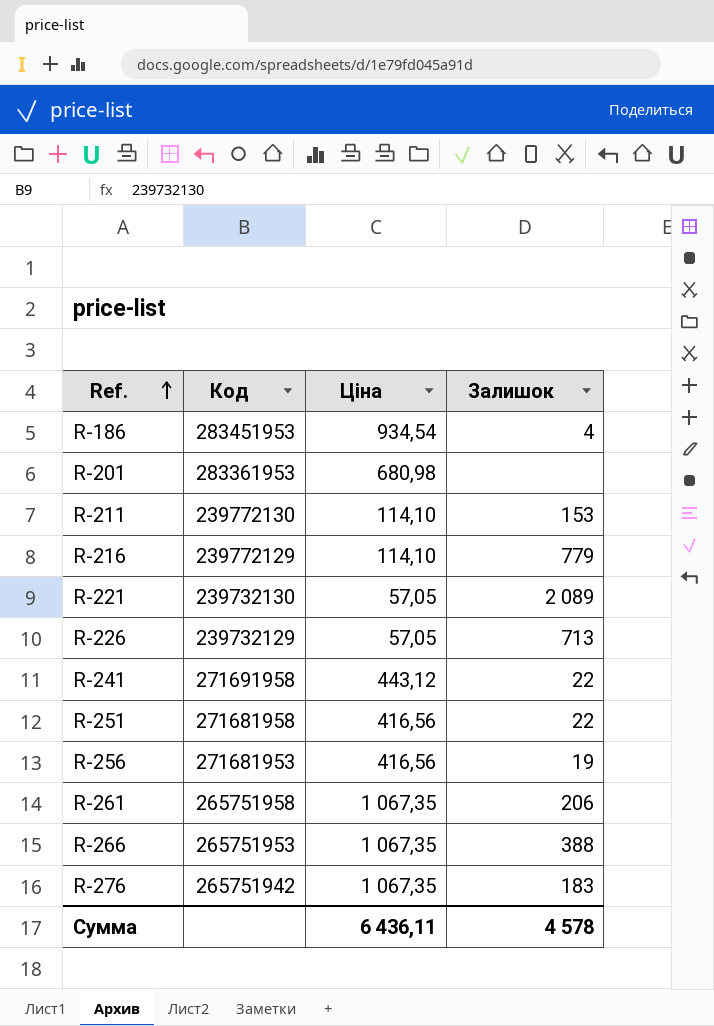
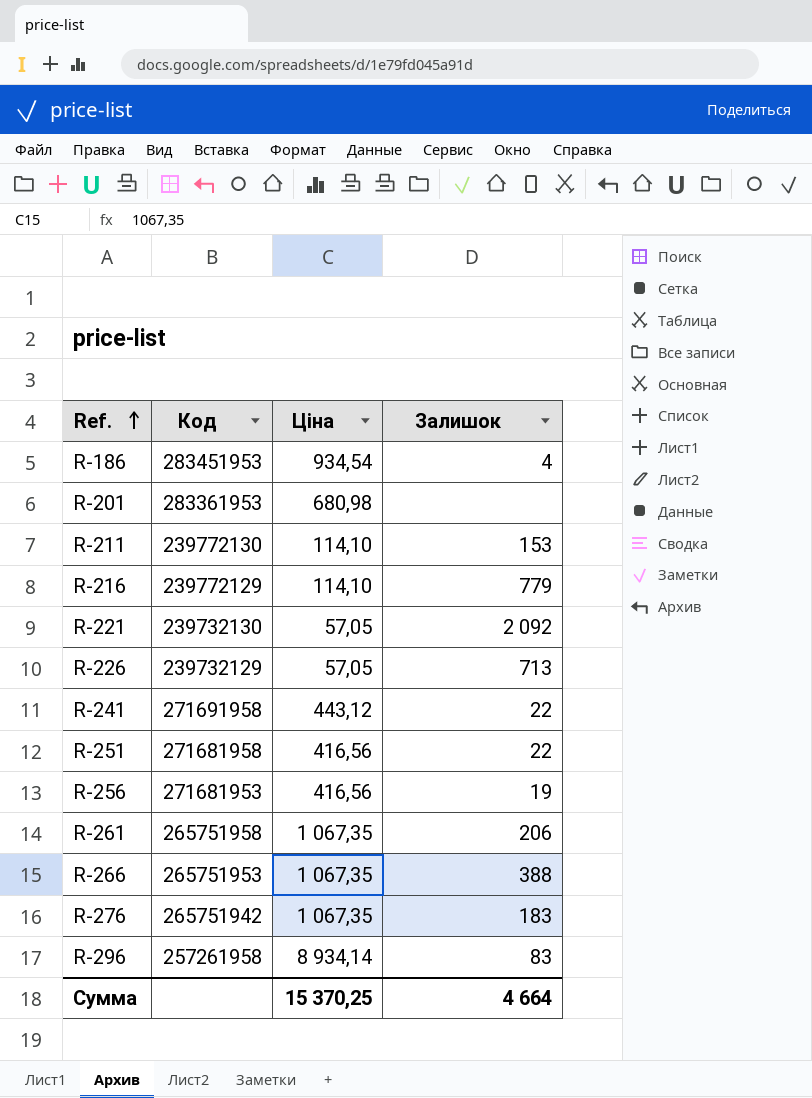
R-221 | Залишок: 2 089 -> 2 092
row R-296: none -> 257261958 | 8 934,14 | 83
Сумма | Ціна: 6 436,11 -> 15 370,25
Сумма | Залишок: 4 578 -> 4 664

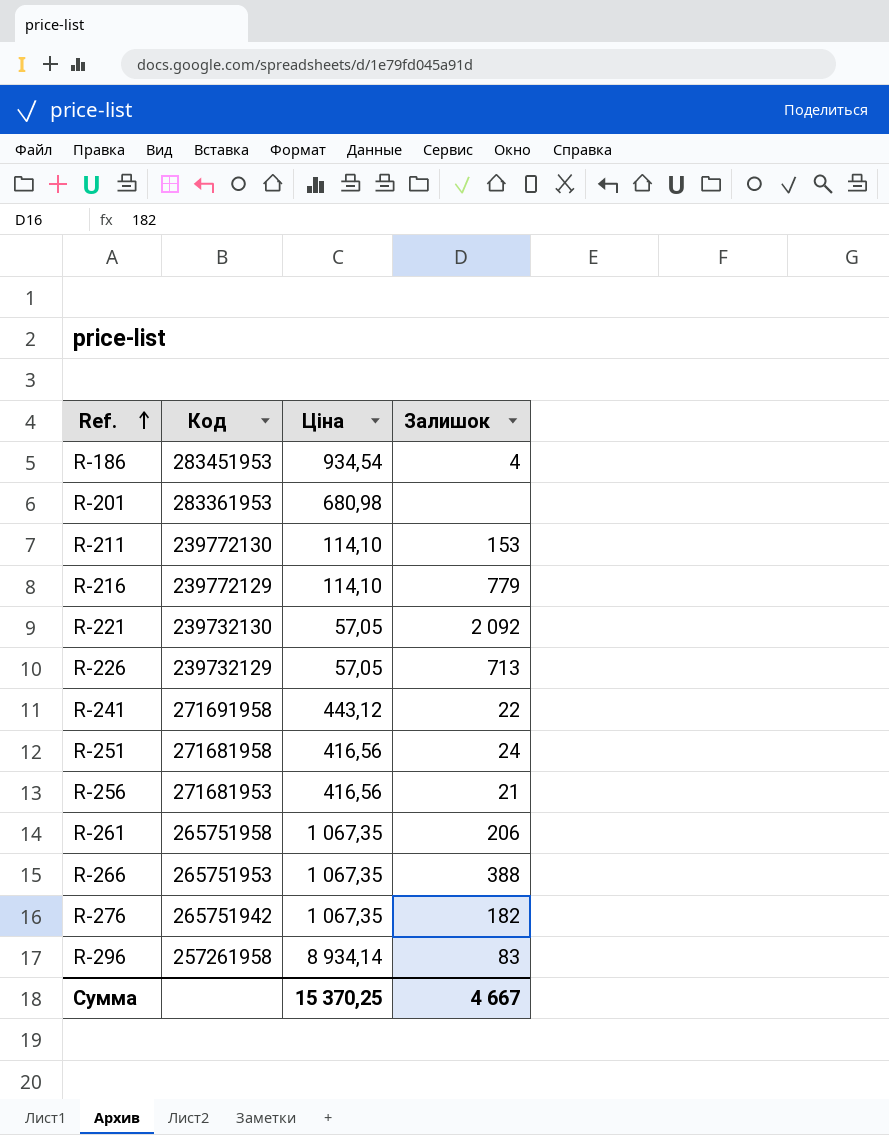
R-251 | Залишок: 22 -> 24
R-256 | Залишок: 19 -> 21
R-276 | Залишок: 183 -> 182
Сумма | Залишок: 4 664 -> 4 667

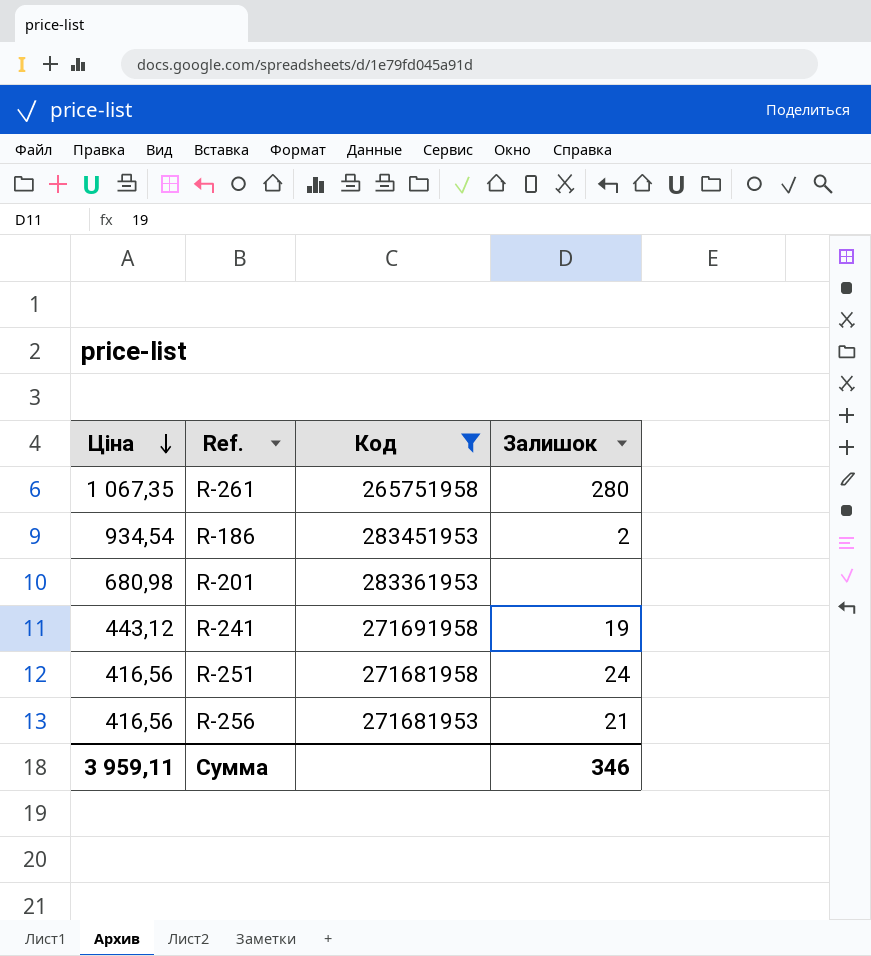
filter: none -> Код >= 265751958
row order: Ref. ascending -> Ціна descending
column Ціна | position: 3 -> 1
R-261 | Залишок: 206 -> 280
R-186 | Залишок: 4 -> 2
R-241 | Залишок: 22 -> 19
Сумма | Ціна: 15 370,25 -> 3 959,11
Сумма | Залишок: 4 667 -> 346

